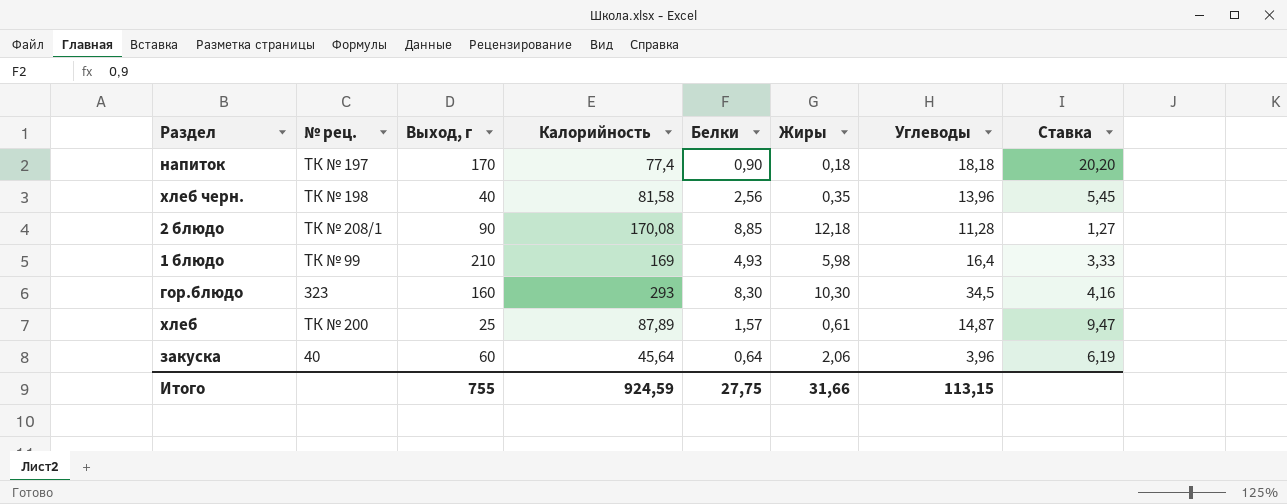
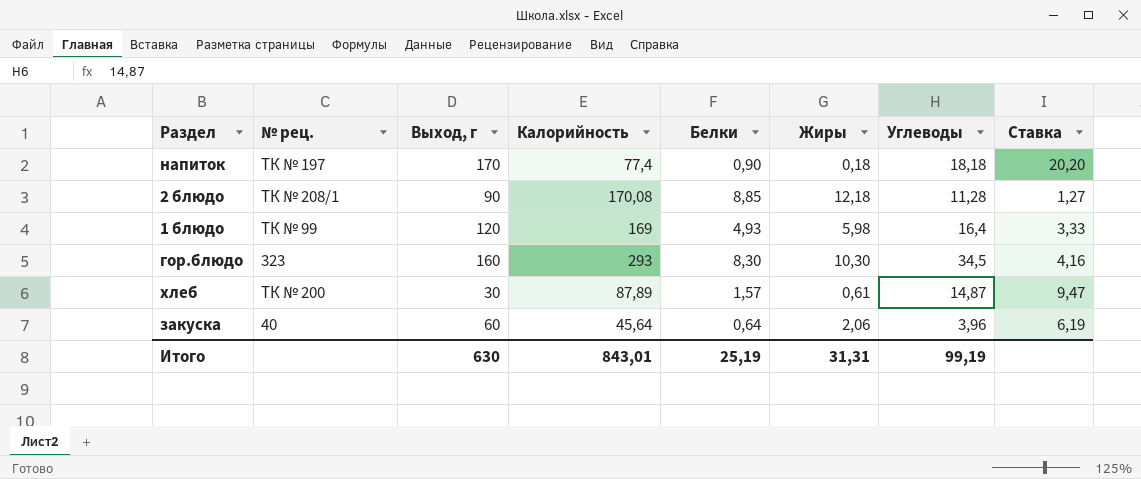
row хлеб черн.: ТК № 198 | 40 | 81,58 | 2,56 | 0,35 | 13,96 | 5,45 -> none
1 блюдо | Выход, г: 210 -> 120
хлеб | Выход, г: 25 -> 30
Итого | Выход, г: 755 -> 630
Итого | Калорийность: 924,59 -> 843,01
Итого | Белки: 27,75 -> 25,19
Итого | Жиры: 31,66 -> 31,31
Итого | Углеводы: 113,15 -> 99,19

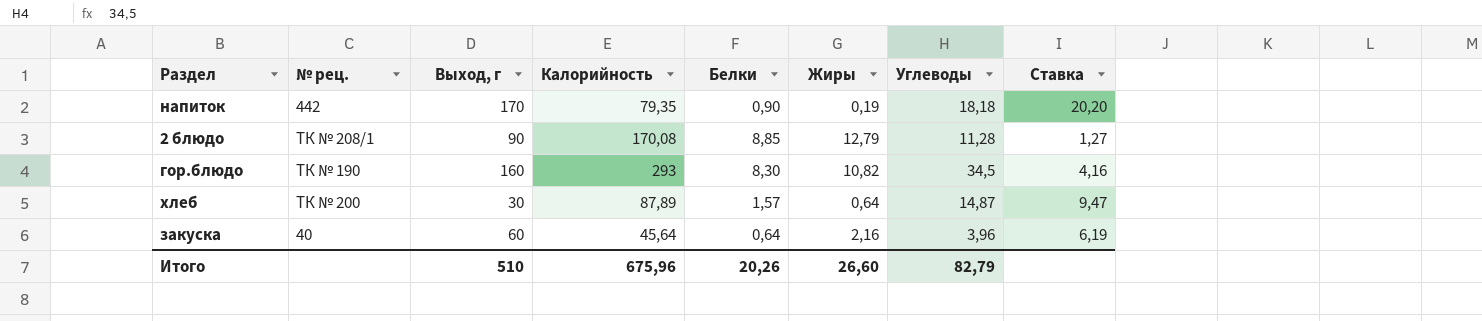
row 1 блюдо: ТК № 99 | 120 | 169 | 4,93 | 5,98 | 16,4 | 3,33 -> none
напиток | № рец.: ТК № 197 -> 442
напиток | Калорийность: 77,4 -> 79,35
напиток | Жиры: 0,18 -> 0,19
2 блюдо | Жиры: 12,18 -> 12,79
гор.блюдо | № рец.: 323 -> ТК № 190
гор.блюдо | Жиры: 10,30 -> 10,82
хлеб | Жиры: 0,61 -> 0,64
закуска | Жиры: 2,06 -> 2,16
Итого | Выход, г: 630 -> 510
Итого | Калорийность: 843,01 -> 675,96
Итого | Белки: 25,19 -> 20,26
Итого | Жиры: 31,31 -> 26,60
Итого | Углеводы: 99,19 -> 82,79

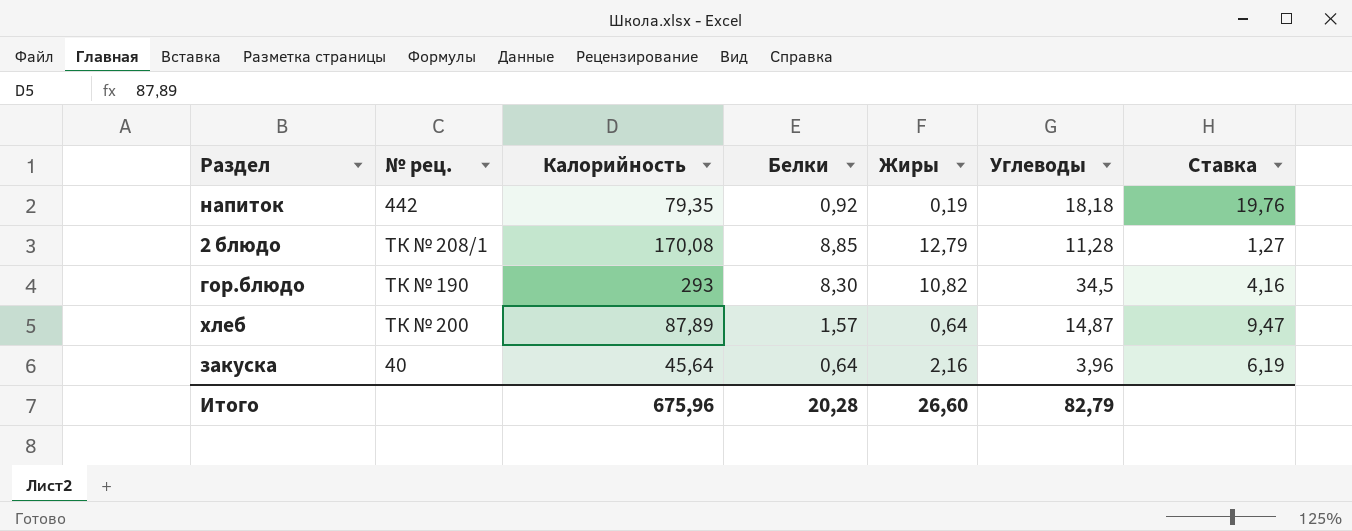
column Выход, г | position: 3 -> none
напиток | Белки: 0,90 -> 0,92
напиток | Ставка: 20,20 -> 19,76
Итого | Белки: 20,26 -> 20,28

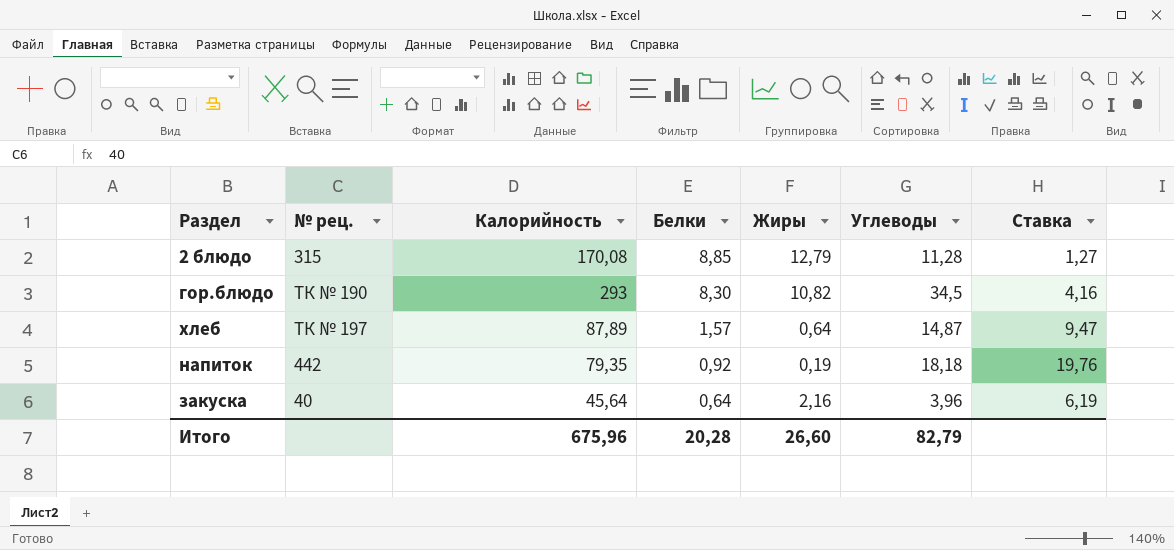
row order: none -> Белки descending
2 блюдо | № рец.: ТК № 208/1 -> 315
хлеб | № рец.: ТК № 200 -> ТК № 197

